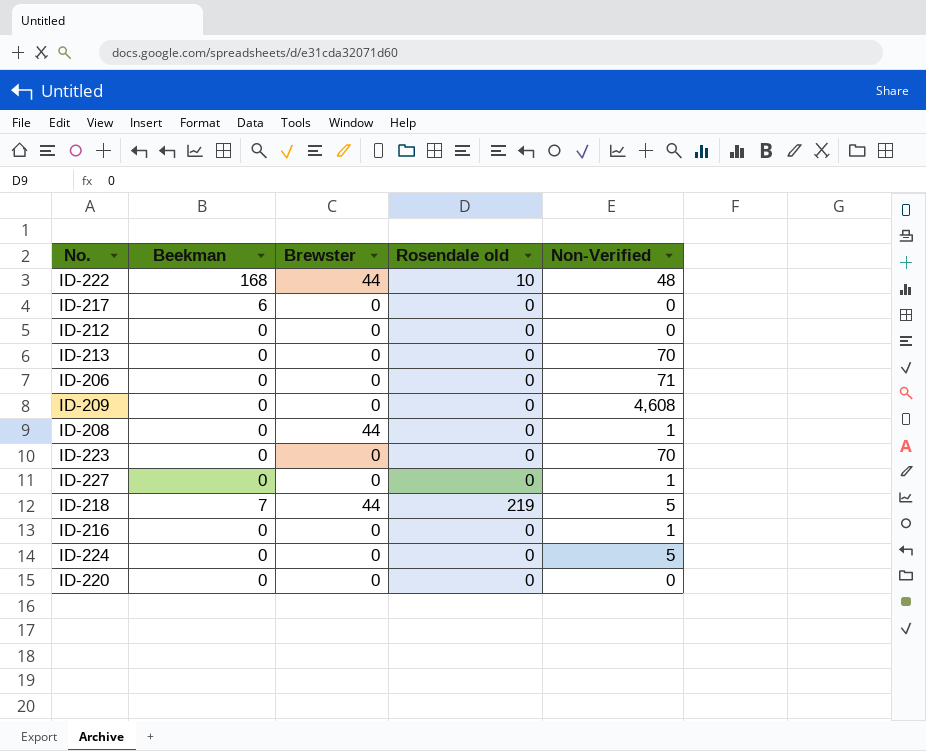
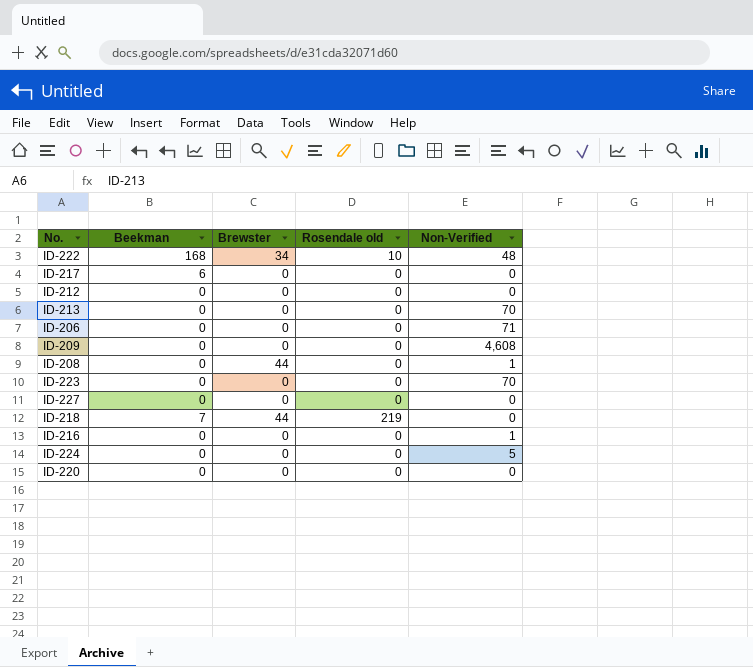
ID-222 | Brewster: 44 -> 34
ID-227 | Non-Verified: 1 -> 0
ID-218 | Non-Verified: 5 -> 0

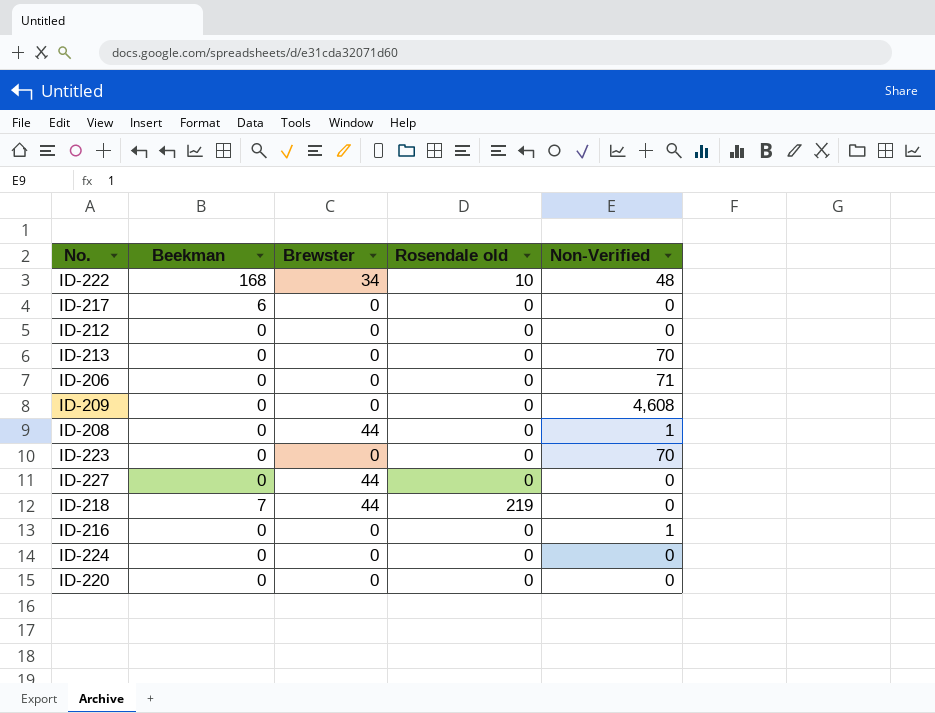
ID-227 | Brewster: 0 -> 44
ID-224 | Non-Verified: 5 -> 0

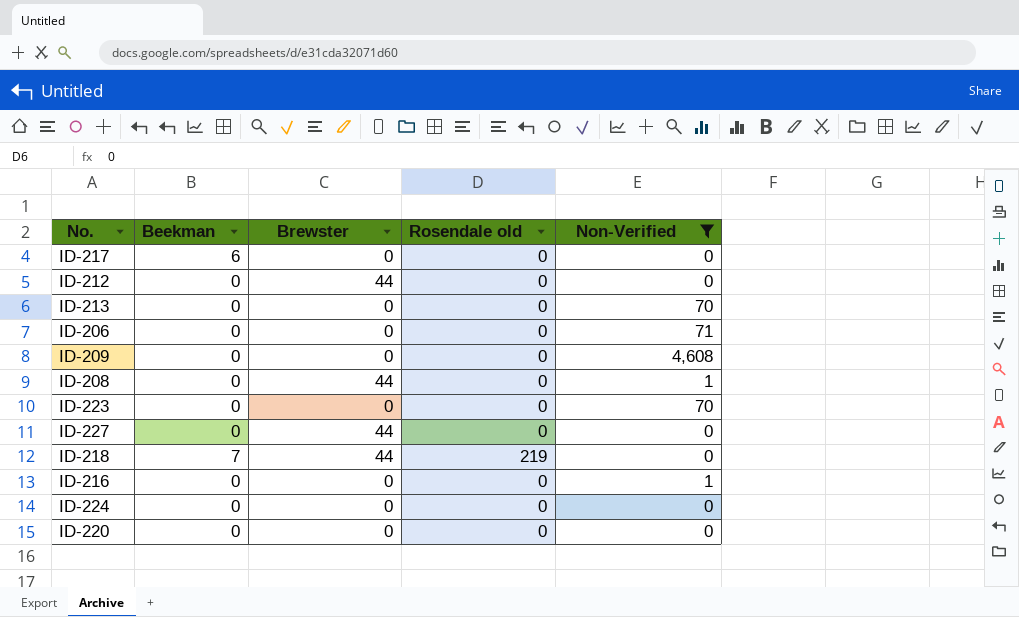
filter: none -> Non-Verified != 48
ID-212 | Brewster: 0 -> 44

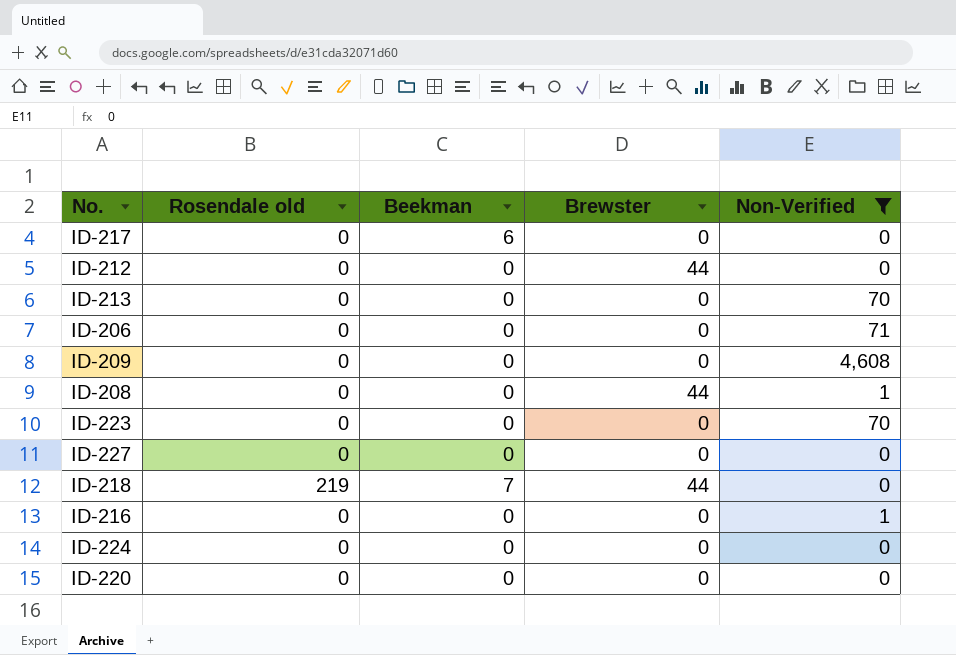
column Rosendale old | position: 4 -> 2
ID-227 | Brewster: 44 -> 0

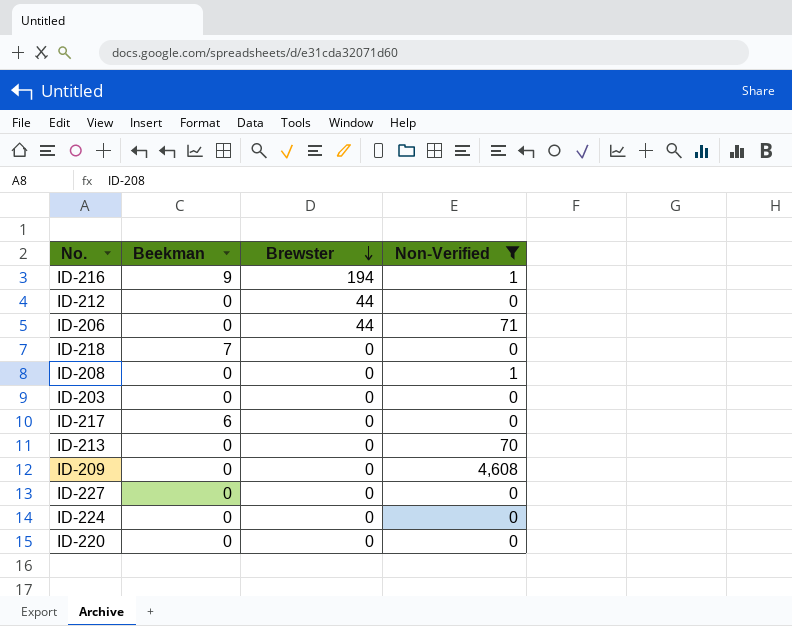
row order: none -> Brewster descending
column Rosendale old | position: 2 -> none
row ID-223: 0 | 0 | 0 | 70 -> none
ID-216 | Beekman: 0 -> 9
ID-216 | Brewster: 0 -> 194
ID-206 | Brewster: 0 -> 44
ID-218 | Brewster: 44 -> 0
ID-208 | Brewster: 44 -> 0
row ID-203: none -> 0 | 0 | 0

